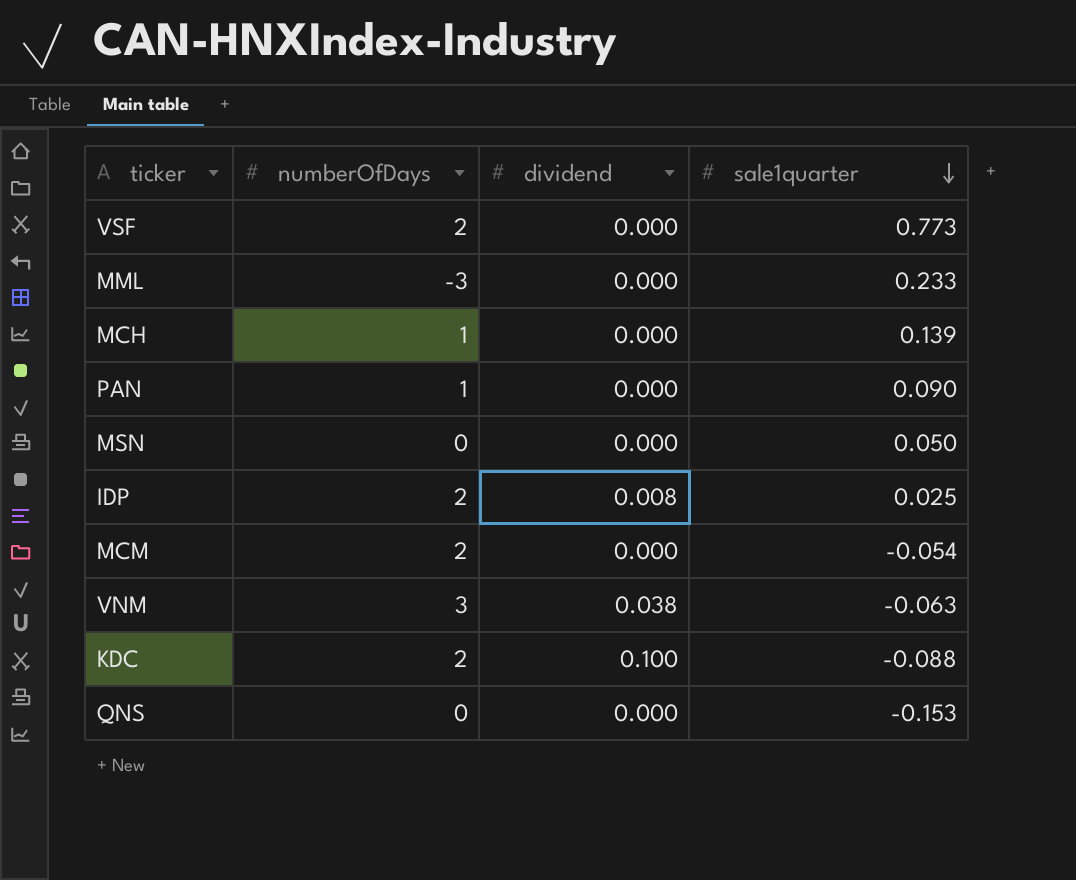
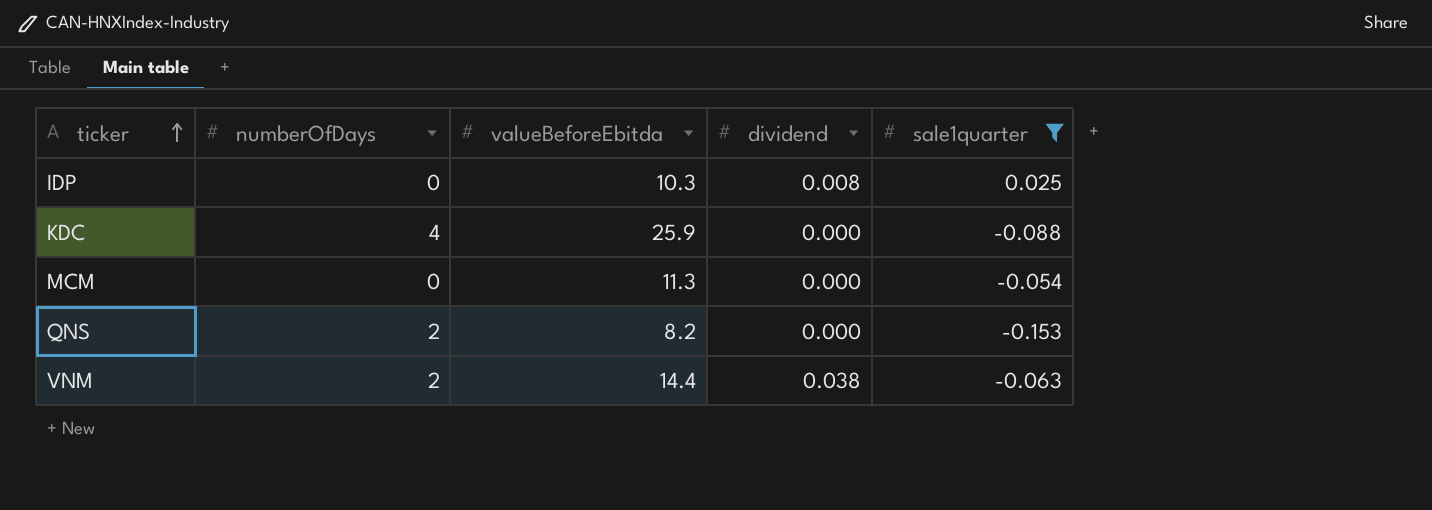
filter: none -> sale1quarter <= 0.025
row order: sale1quarter descending -> ticker ascending
column valueBeforeEbitda | position: none -> 3
IDP | numberOfDays: 2 -> 0
KDC | numberOfDays: 2 -> 4
KDC | dividend: 0.100 -> 0.000
MCM | numberOfDays: 2 -> 0
QNS | numberOfDays: 0 -> 2
VNM | numberOfDays: 3 -> 2

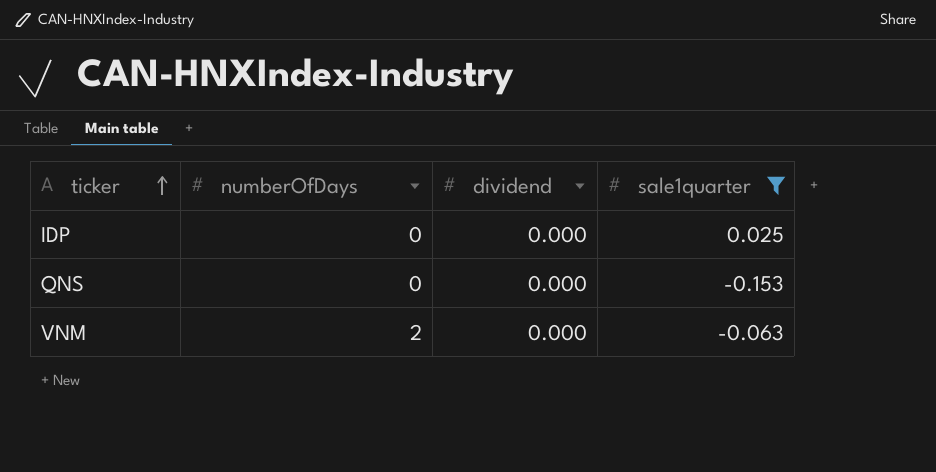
column valueBeforeEbitda | position: 3 -> none
row KDC: 4 | 25.9 | 0.000 | -0.088 -> none
row MCM: 0 | 11.3 | 0.000 | -0.054 -> none
IDP | dividend: 0.008 -> 0.000
QNS | numberOfDays: 2 -> 0
VNM | dividend: 0.038 -> 0.000

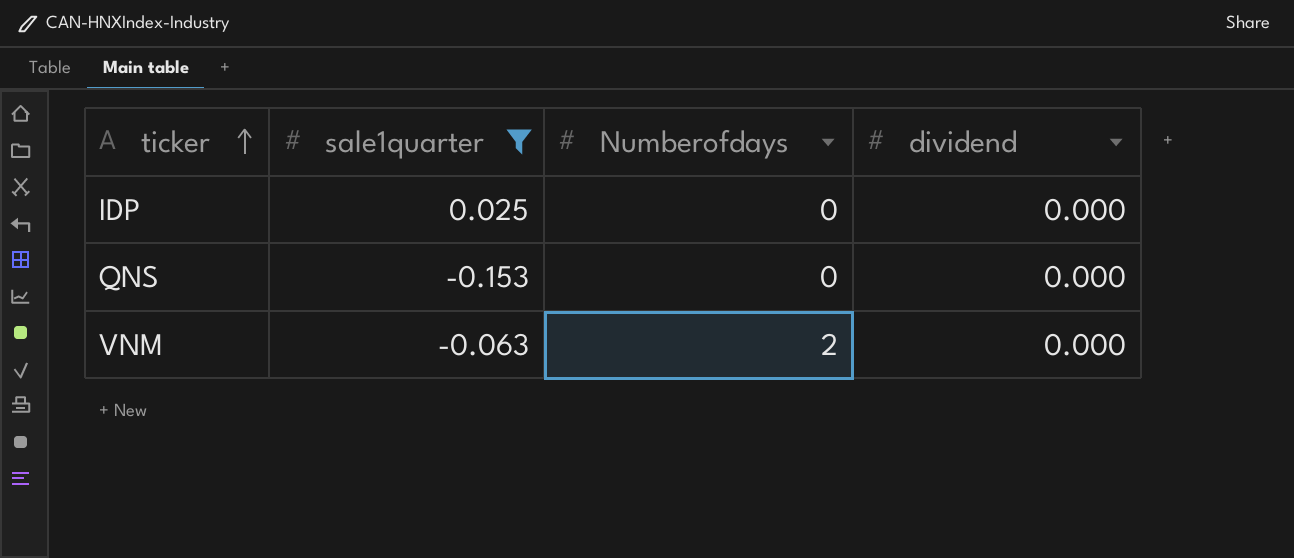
column sale1quarter | position: 4 -> 2
column name: numberOfDays -> Numberofdays

